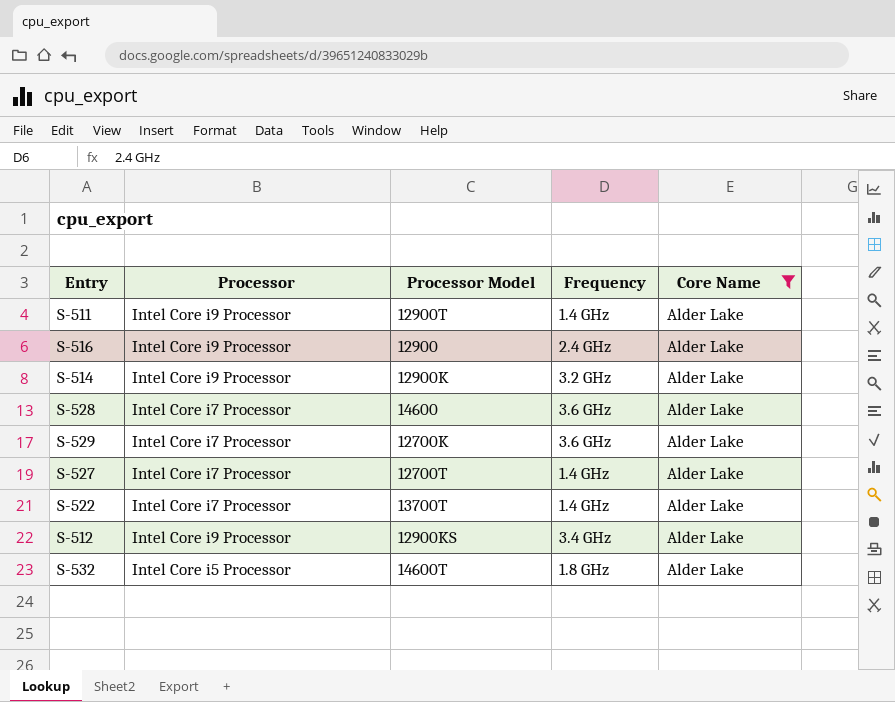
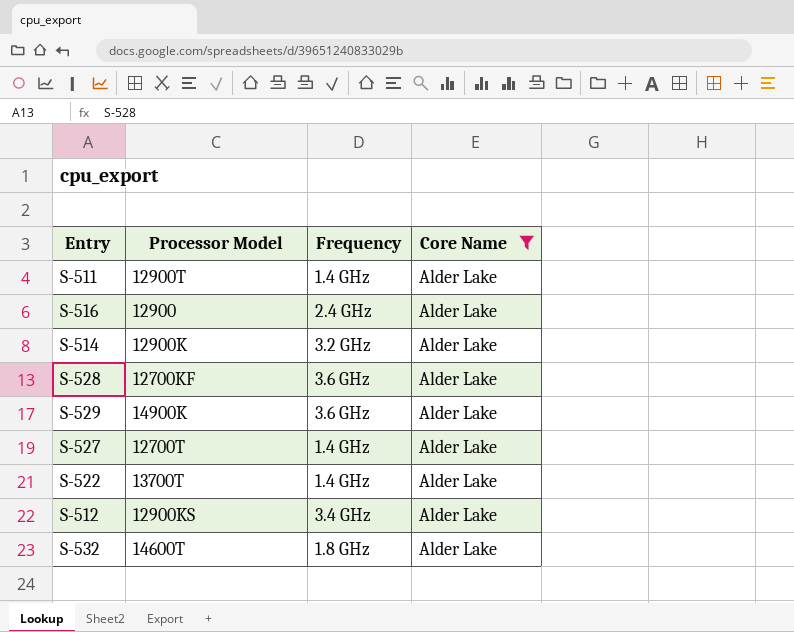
column Processor | position: 2 -> none
S-528 | Processor Model: 14600 -> 12700KF
S-529 | Processor Model: 12700K -> 14900K

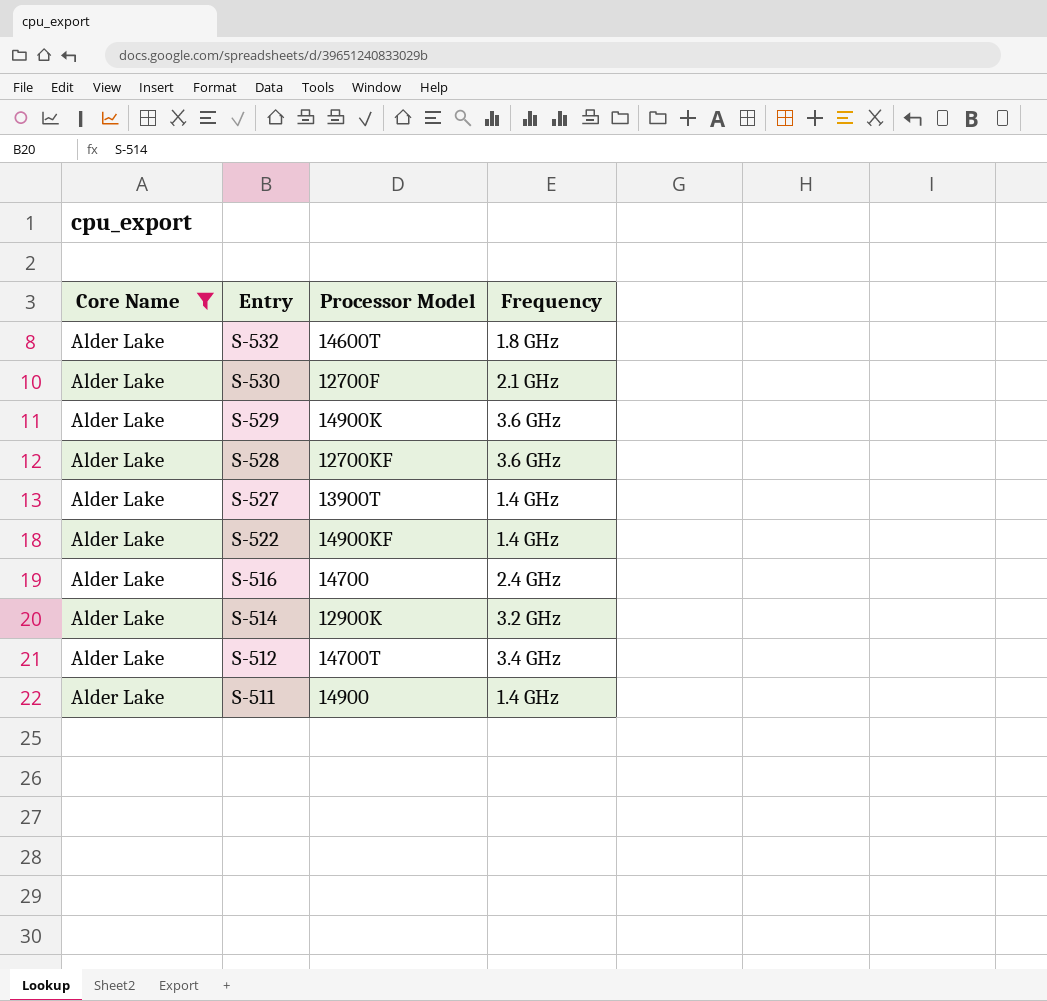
row order: none -> Entry descending
column Core Name | position: 4 -> 1
row S-530: none -> Alder Lake | 12700F | 2.1 GHz
S-527 | Processor Model: 12700T -> 13900T
S-522 | Processor Model: 13700T -> 14900KF
S-516 | Processor Model: 12900 -> 14700
S-512 | Processor Model: 12900KS -> 14700T
S-511 | Processor Model: 12900T -> 14900

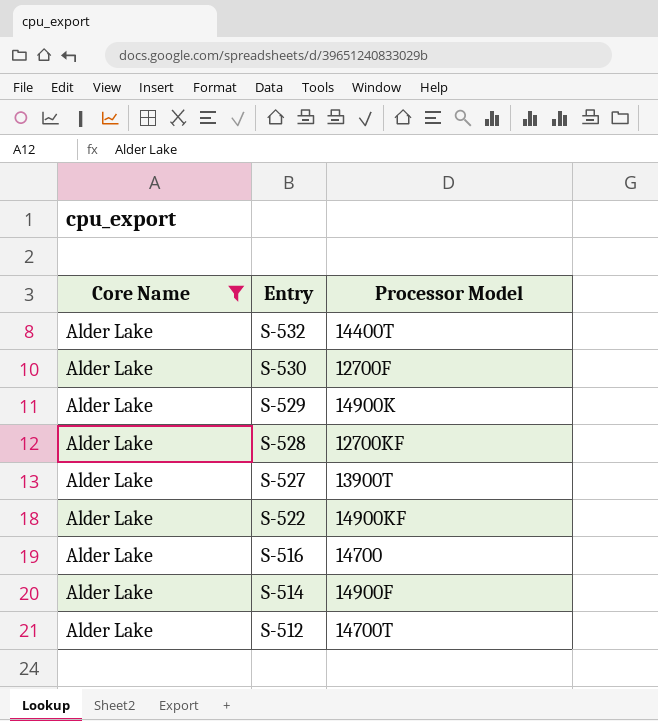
column Frequency | position: 4 -> none
row S-511: Alder Lake | 14900 | 1.4 GHz -> none
S-532 | Processor Model: 14600T -> 14400T
S-514 | Processor Model: 12900K -> 14900F

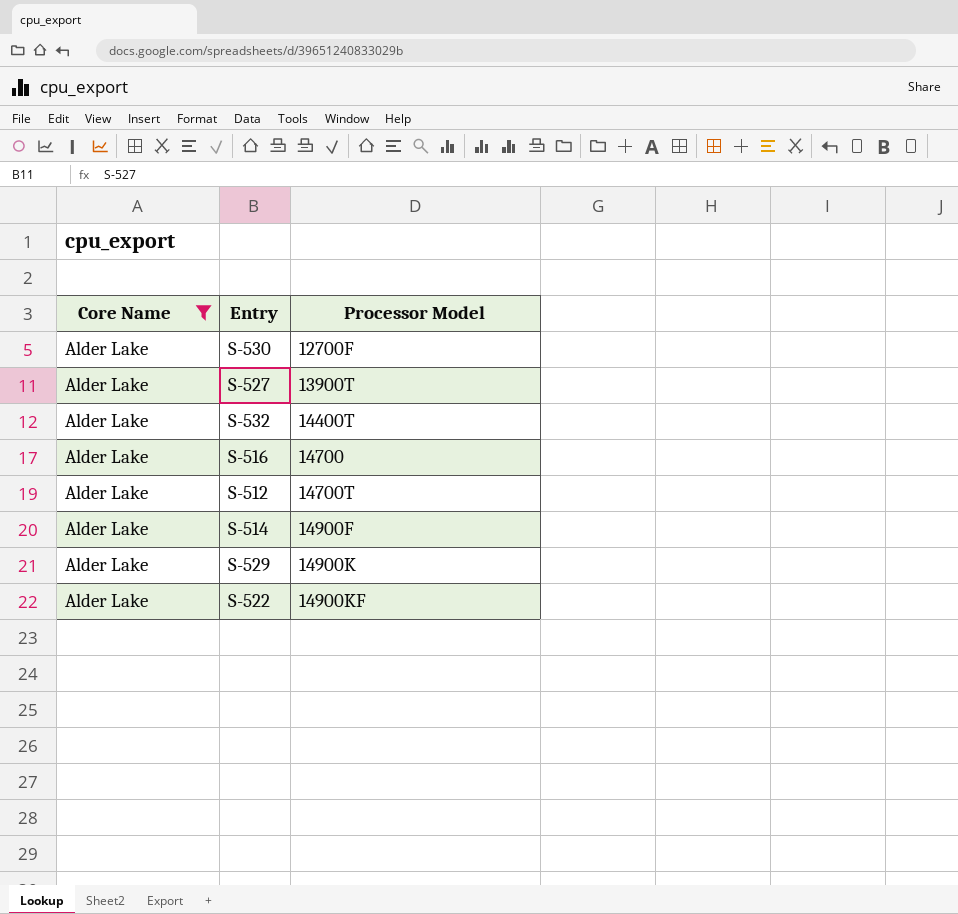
row order: Entry descending -> Processor Model ascending
row S-528: Alder Lake | 12700KF -> none

